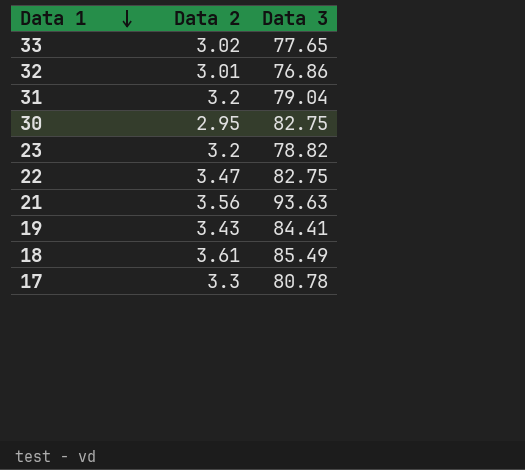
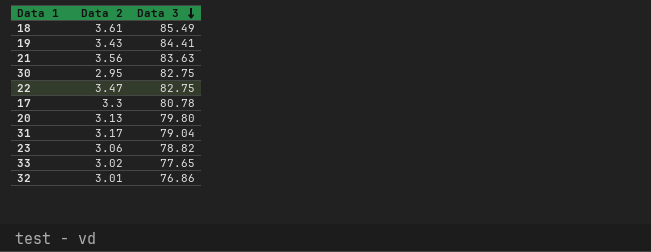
row order: Data 1 descending -> Data 3 descending
21 | Data 3: 93.63 -> 83.63
row 20: none -> 3.13 | 79.80
31 | Data 2: 3.2 -> 3.17
23 | Data 2: 3.2 -> 3.06

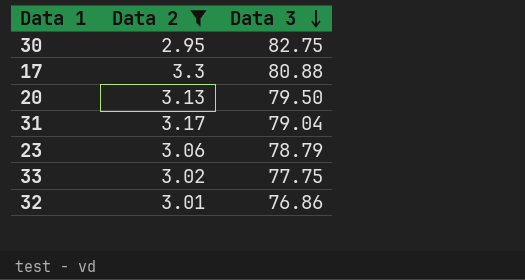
filter: none -> Data 2 <= 3.3
17 | Data 3: 80.78 -> 80.88
20 | Data 3: 79.80 -> 79.50
23 | Data 3: 78.82 -> 78.79
33 | Data 3: 77.65 -> 77.75

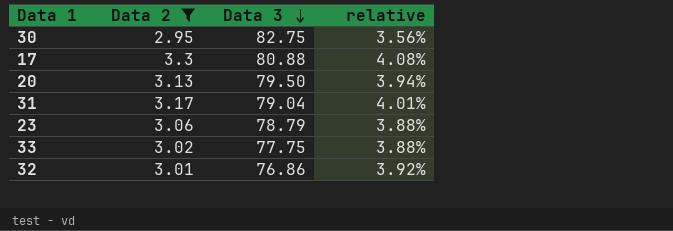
column relative | formula: none -> [Data 2] / [Data 3]

